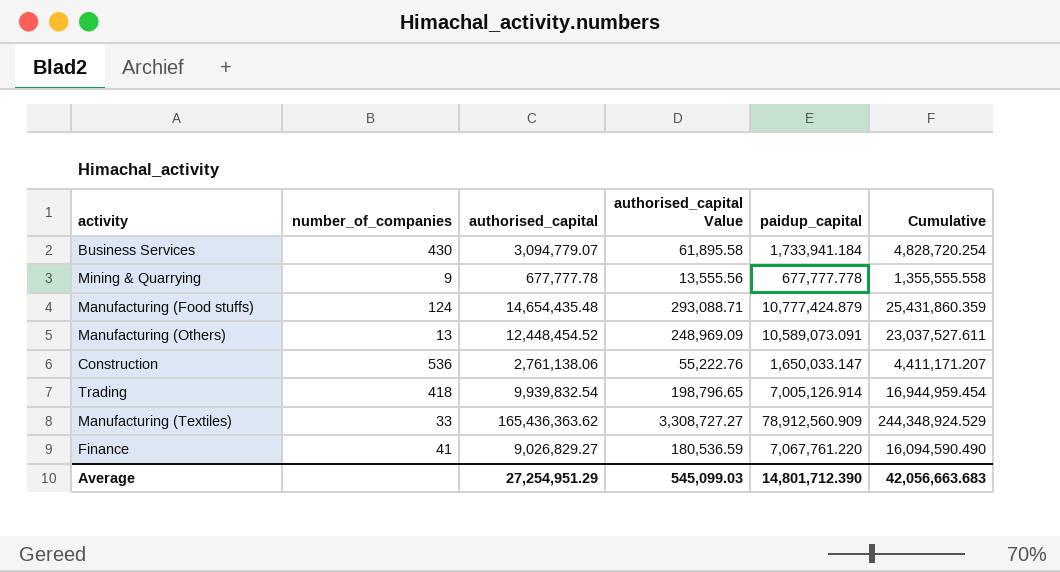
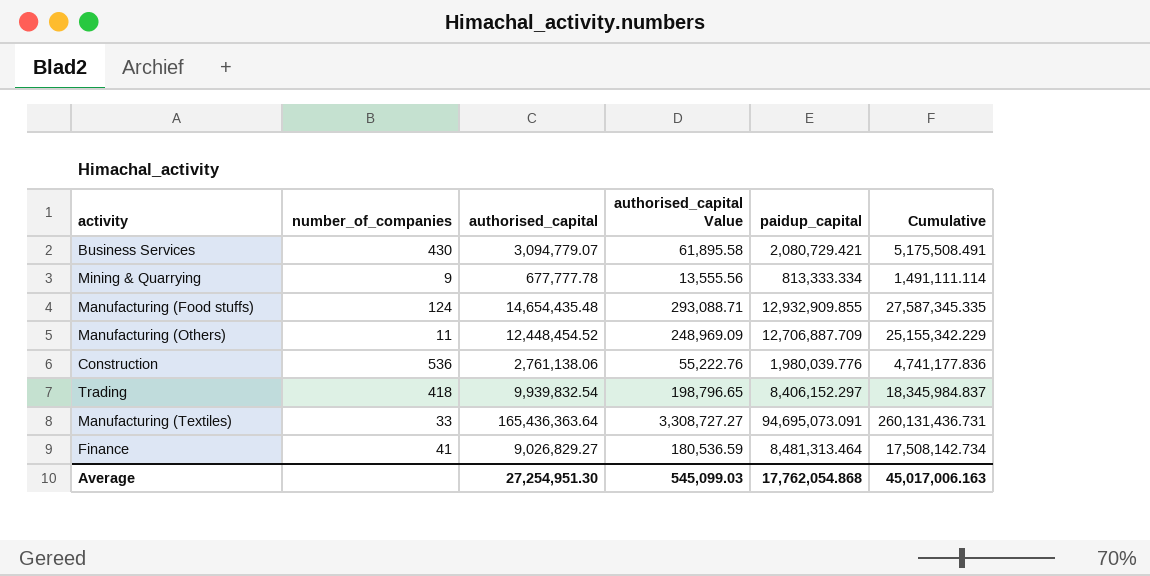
Business Services | paidup_capital: 1,733,941.184 -> 2,080,729.421
Business Services | Cumulative: 4,828,720.254 -> 5,175,508.491
Mining & Quarrying | paidup_capital: 677,777.778 -> 813,333.334
Mining & Quarrying | Cumulative: 1,355,555.558 -> 1,491,111.114
Manufacturing (Food stuffs) | paidup_capital: 10,777,424.879 -> 12,932,909.855
Manufacturing (Food stuffs) | Cumulative: 25,431,860.359 -> 27,587,345.335
Manufacturing (Others) | number_of_companies: 13 -> 11
Manufacturing (Others) | paidup_capital: 10,589,073.091 -> 12,706,887.709
Manufacturing (Others) | Cumulative: 23,037,527.611 -> 25,155,342.229
Construction | paidup_capital: 1,650,033.147 -> 1,980,039.776
Construction | Cumulative: 4,411,171.207 -> 4,741,177.836
Trading | paidup_capital: 7,005,126.914 -> 8,406,152.297
Trading | Cumulative: 16,944,959.454 -> 18,345,984.837
Manufacturing (Textiles) | authorised_capital: 165,436,363.62 -> 165,436,363.64
Manufacturing (Textiles) | paidup_capital: 78,912,560.909 -> 94,695,073.091
Manufacturing (Textiles) | Cumulative: 244,348,924.529 -> 260,131,436.731
Finance | paidup_capital: 7,067,761.220 -> 8,481,313.464
Finance | Cumulative: 16,094,590.490 -> 17,508,142.734
Average | authorised_capital: 27,254,951.29 -> 27,254,951.30
Average | paidup_capital: 14,801,712.390 -> 17,762,054.868
Average | Cumulative: 42,056,663.683 -> 45,017,006.163

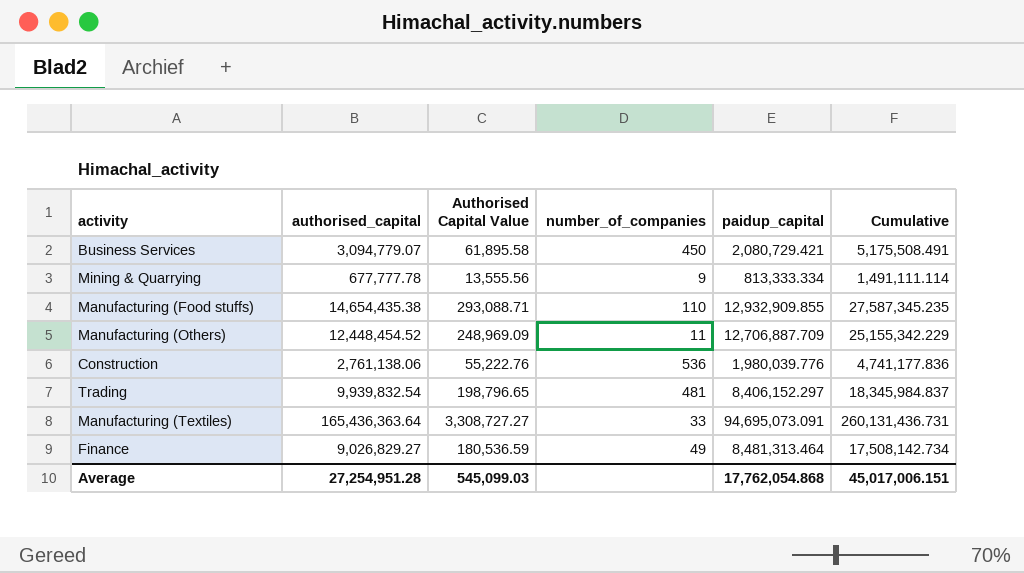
column name: authorised_capital Value -> Authorised Capital Value
column number_of_companies | position: 2 -> 4
Business Services | number_of_companies: 430 -> 450
Manufacturing (Food stuffs) | authorised_capital: 14,654,435.48 -> 14,654,435.38
Manufacturing (Food stuffs) | number_of_companies: 124 -> 110
Manufacturing (Food stuffs) | Cumulative: 27,587,345.335 -> 27,587,345.235
Trading | number_of_companies: 418 -> 481
Finance | number_of_companies: 41 -> 49
Average | authorised_capital: 27,254,951.30 -> 27,254,951.28
Average | Cumulative: 45,017,006.163 -> 45,017,006.151

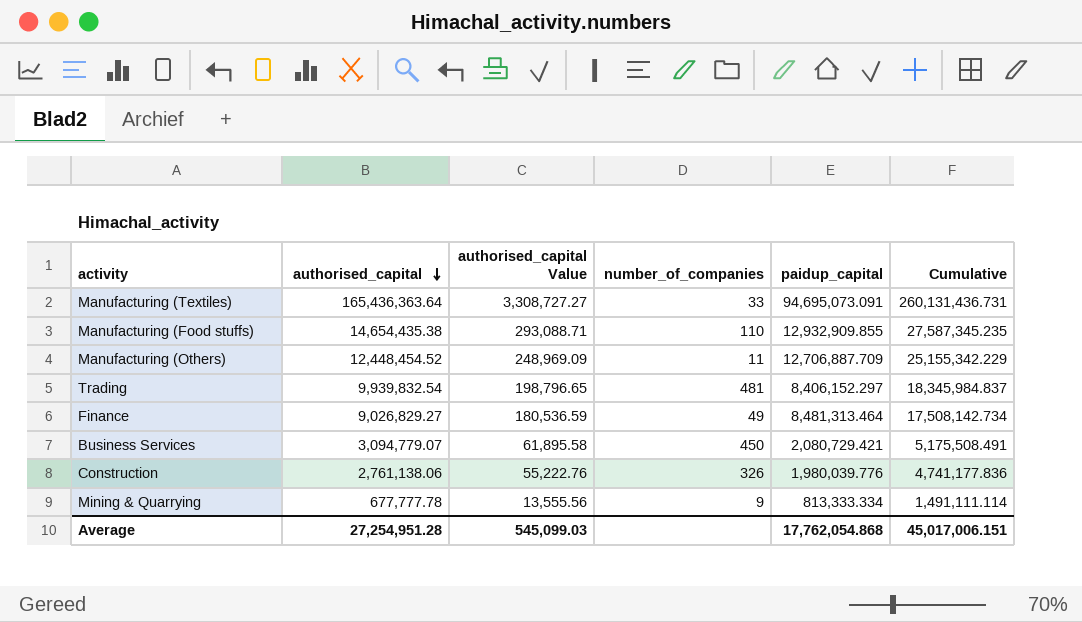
row order: none -> authorised_capital descending
column name: Authorised Capital Value -> authorised_capital Value
Construction | number_of_companies: 536 -> 326

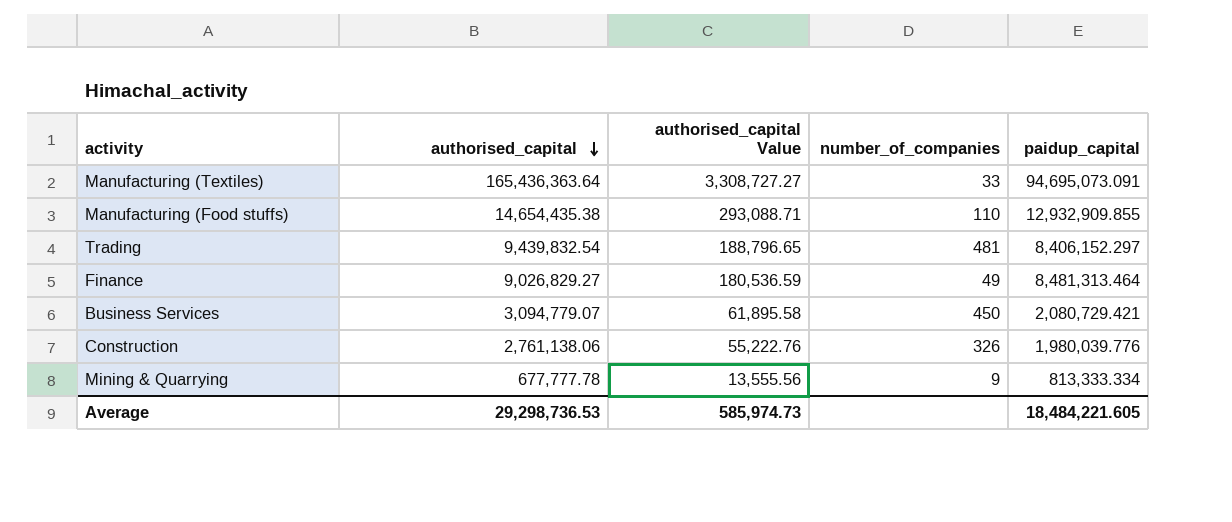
column Cumulative | formula: [authorised_capital] + [paidup_capital] -> none
row Manufacturing (Others): 12,448,454.52 | 248,969.09 | 11 | 12,706,887.709 | 25,155,342.229 -> none
Trading | authorised_capital: 9,939,832.54 -> 9,439,832.54
Trading | authorised_capital Value: 198,796.65 -> 188,796.65
Average | authorised_capital: 27,254,951.28 -> 29,298,736.53
Average | authorised_capital Value: 545,099.03 -> 585,974.73
Average | paidup_capital: 17,762,054.868 -> 18,484,221.605

